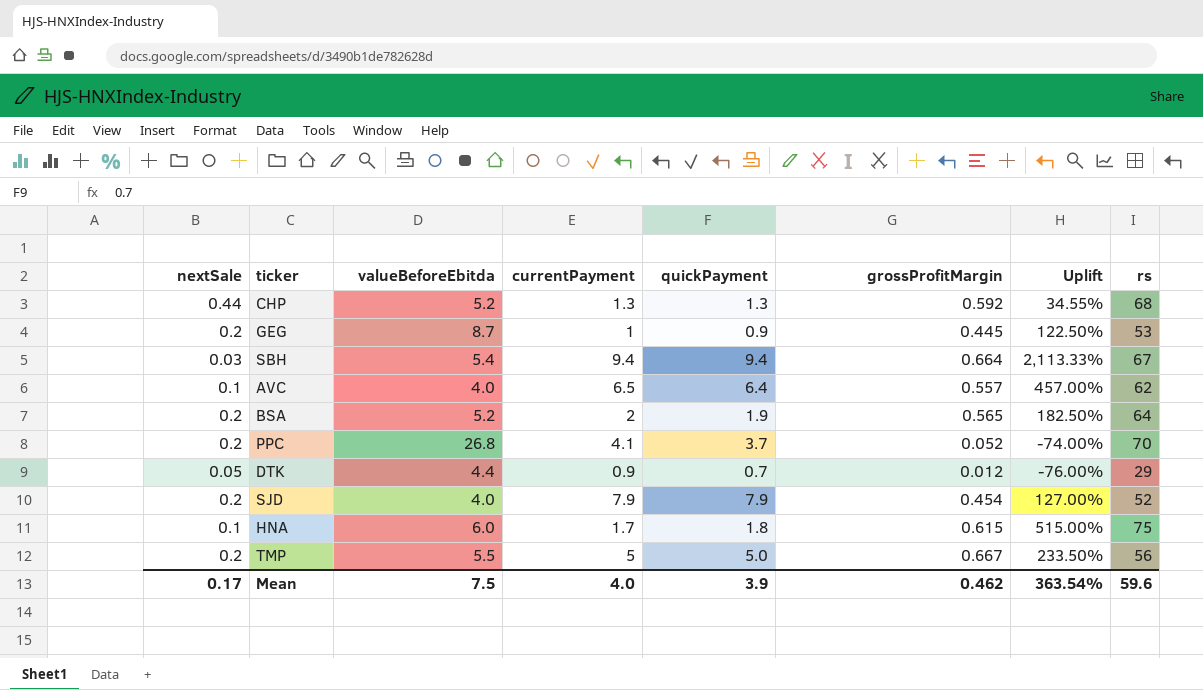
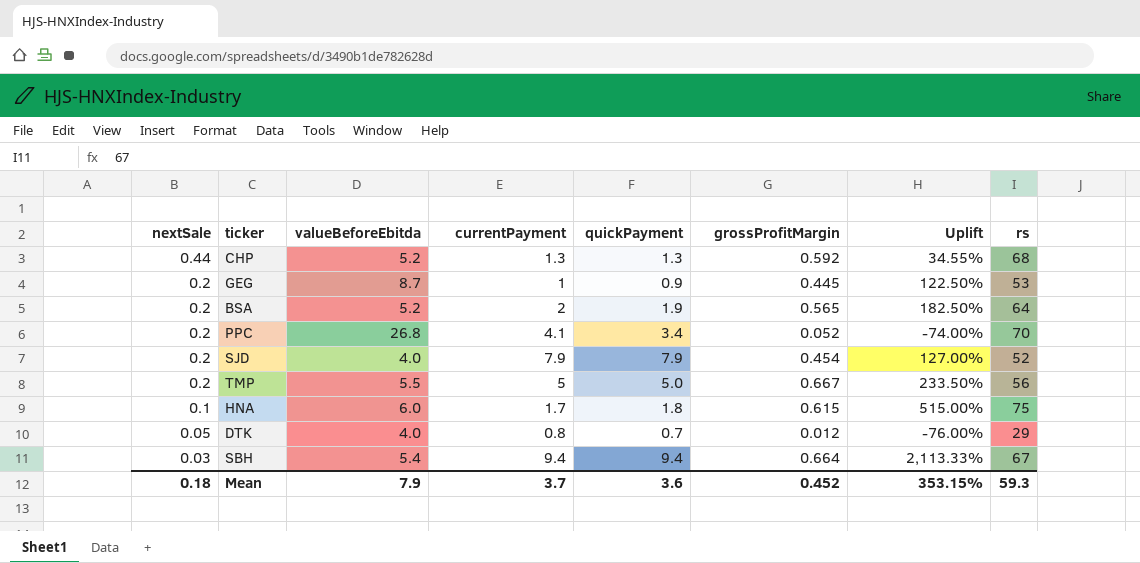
row order: none -> nextSale descending
row AVC: 0.1 | 4.0 | 6.5 | 6.4 | 0.557 | 457.00% | 62 -> none
PPC | quickPayment: 3.7 -> 3.4
DTK | valueBeforeEbitda: 4.4 -> 4.0
DTK | currentPayment: 0.9 -> 0.8
Mean | nextSale: 0.17 -> 0.18
Mean | valueBeforeEbitda: 7.5 -> 7.9
Mean | currentPayment: 4.0 -> 3.7
Mean | quickPayment: 3.9 -> 3.6
Mean | grossProfitMargin: 0.462 -> 0.452
Mean | Uplift: 363.54% -> 353.15%
Mean | rs: 59.6 -> 59.3

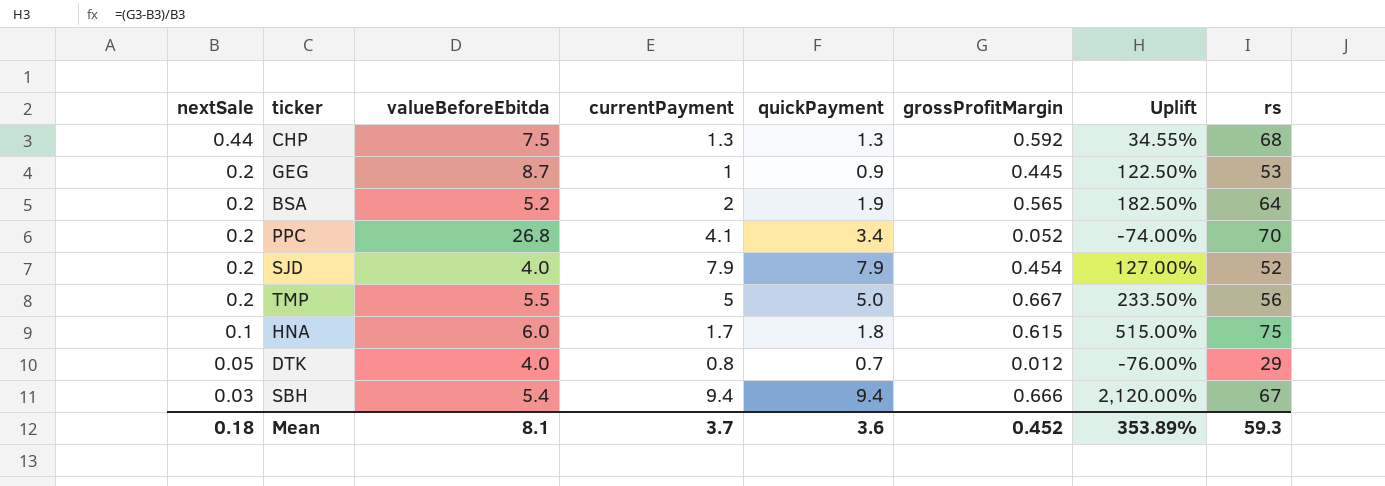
CHP | valueBeforeEbitda: 5.2 -> 7.5
SBH | grossProfitMargin: 0.664 -> 0.666
SBH | Uplift: 2,113.33% -> 2,120.00%
Mean | valueBeforeEbitda: 7.9 -> 8.1
Mean | Uplift: 353.15% -> 353.89%

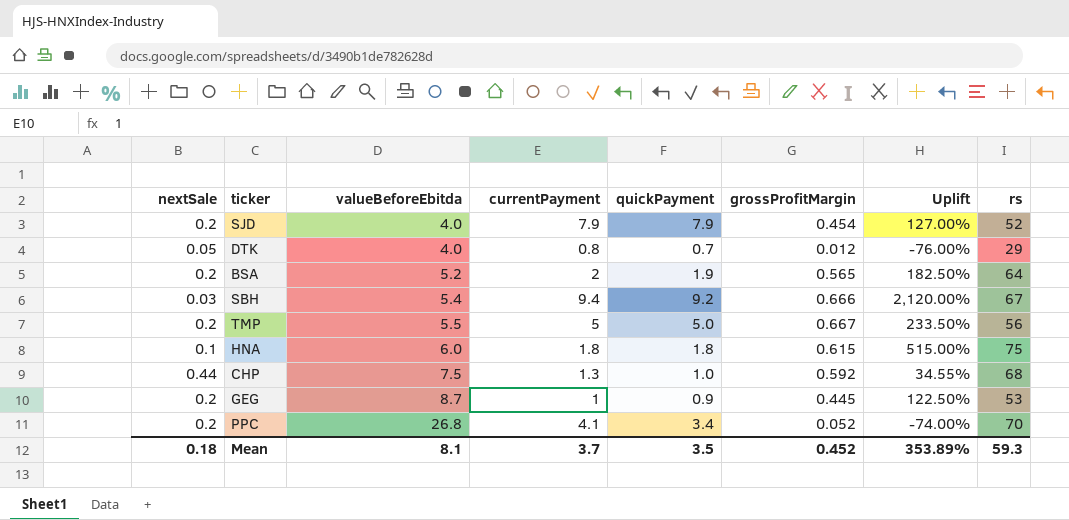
row order: nextSale descending -> valueBeforeEbitda ascending
SBH | quickPayment: 9.4 -> 9.2
HNA | currentPayment: 1.7 -> 1.8
CHP | quickPayment: 1.3 -> 1.0
Mean | quickPayment: 3.6 -> 3.5

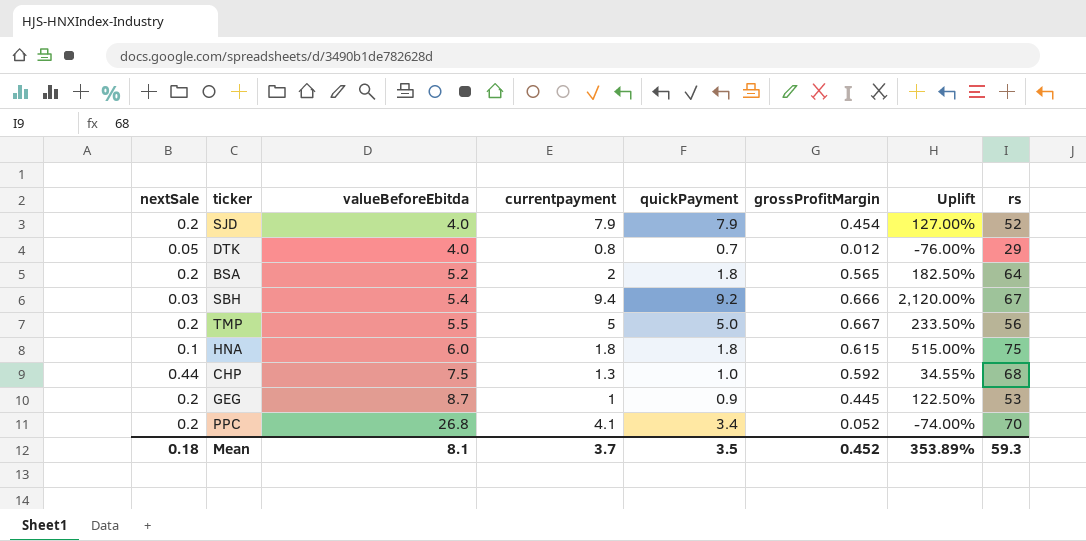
column name: currentPayment -> currentpayment
BSA | quickPayment: 1.9 -> 1.8

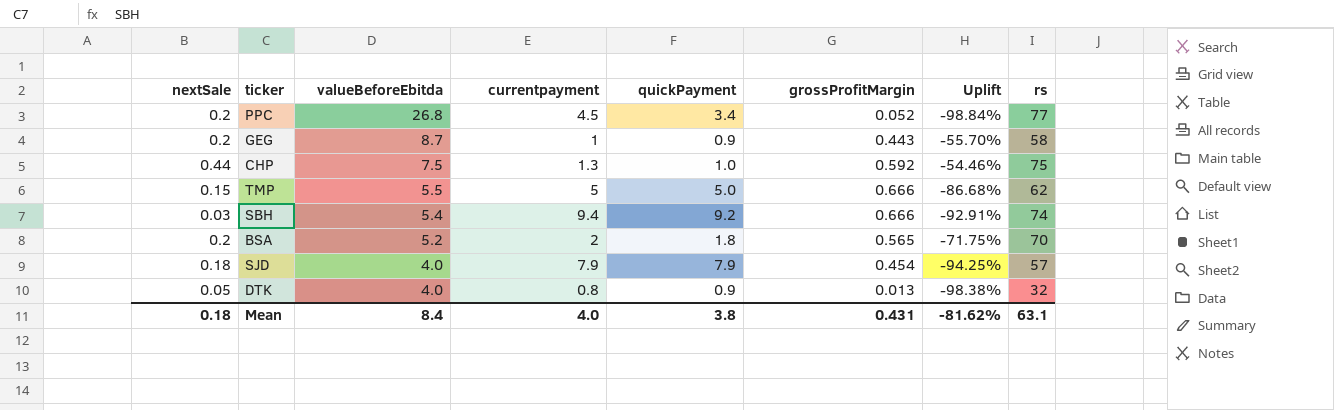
row order: valueBeforeEbitda ascending -> valueBeforeEbitda descending
column Uplift | formula: ([grossProfitMargin] - [nextSale]) / [nextSale] -> ([grossProfitMargin] - [currentpayment]) / [currentpayment]
row HNA: 0.1 | 6.0 | 1.8 | 1.8 | 0.615 | 515.00% | 75 -> none
PPC | currentpayment: 4.1 -> 4.5
PPC | rs: 70 -> 77
GEG | grossProfitMargin: 0.445 -> 0.443
GEG | rs: 53 -> 58
CHP | rs: 68 -> 75
TMP | nextSale: 0.2 -> 0.15
TMP | grossProfitMargin: 0.667 -> 0.666
TMP | rs: 56 -> 62
SBH | rs: 67 -> 74
BSA | rs: 64 -> 70
SJD | nextSale: 0.2 -> 0.18
SJD | rs: 52 -> 57
DTK | quickPayment: 0.7 -> 0.9
DTK | grossProfitMargin: 0.012 -> 0.013
DTK | rs: 29 -> 32
Mean | valueBeforeEbitda: 8.1 -> 8.4
Mean | currentpayment: 3.7 -> 4.0
Mean | quickPayment: 3.5 -> 3.8
Mean | grossProfitMargin: 0.452 -> 0.431
Mean | Uplift: 353.89% -> -81.62%
Mean | rs: 59.3 -> 63.1

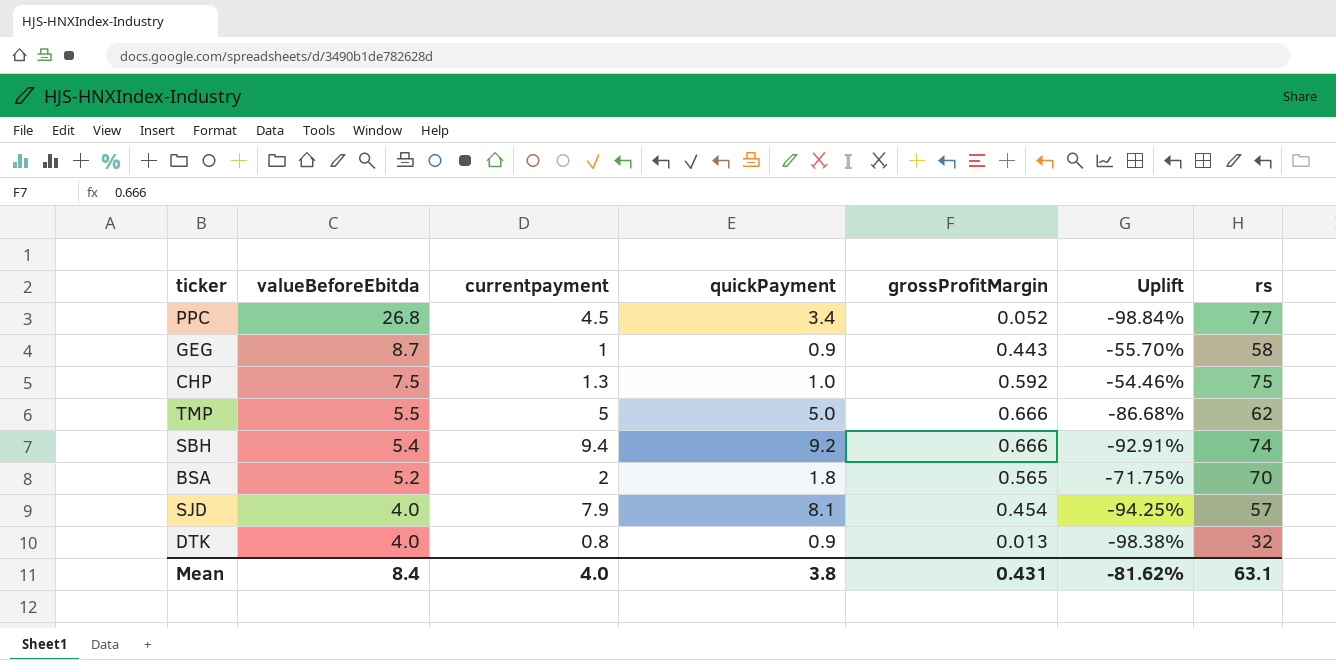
column nextSale | position: 1 -> none
SJD | quickPayment: 7.9 -> 8.1

